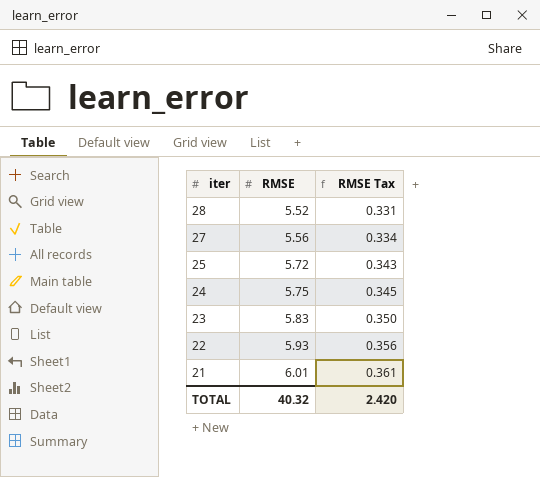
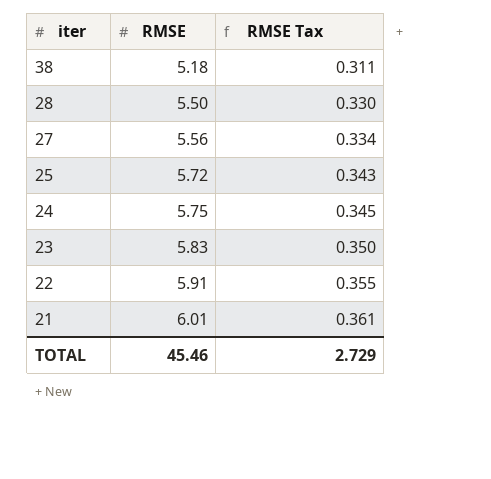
row 38: none -> 5.18 | 0.311
28 | RMSE: 5.52 -> 5.50
28 | RMSE Tax: 0.331 -> 0.330
22 | RMSE: 5.93 -> 5.91
22 | RMSE Tax: 0.356 -> 0.355
TOTAL | RMSE: 40.32 -> 45.46
TOTAL | RMSE Tax: 2.420 -> 2.729

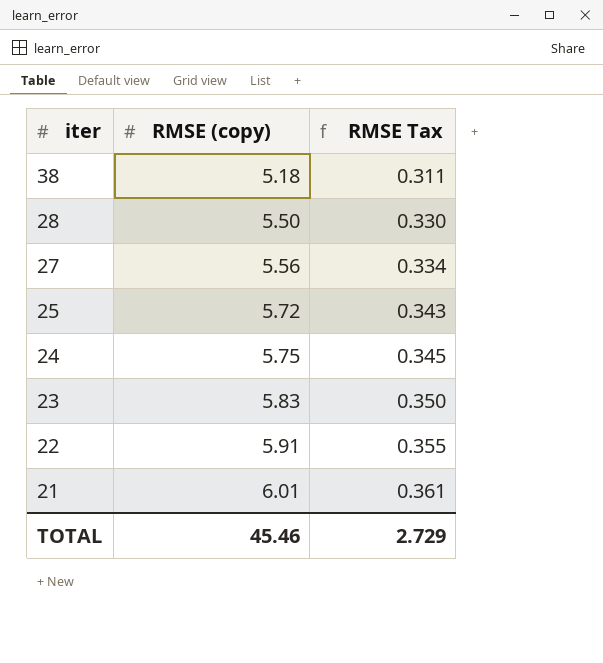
column name: RMSE -> RMSE (copy)

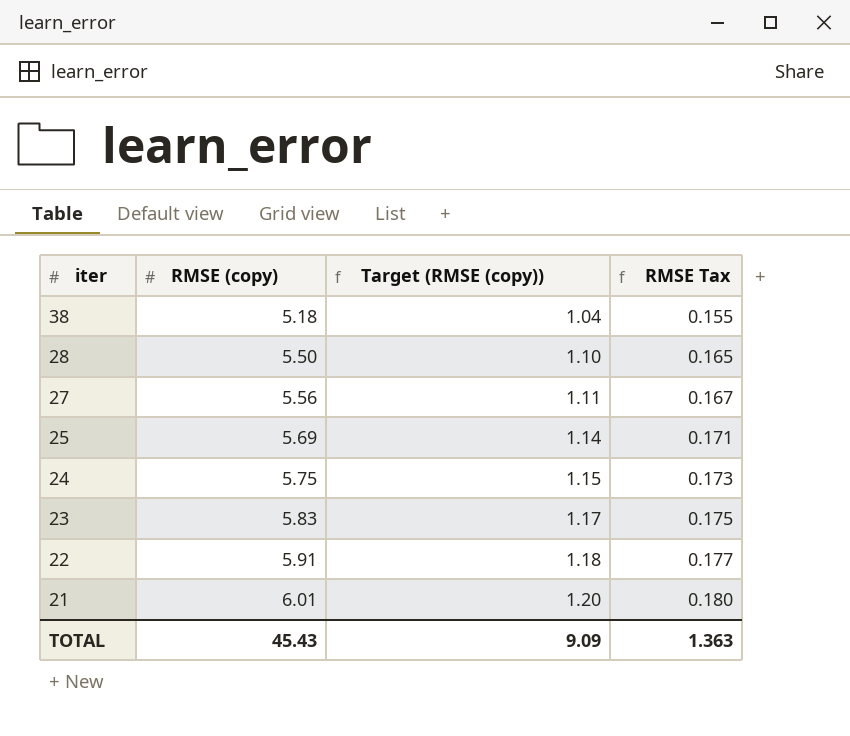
column Target (RMSE (copy)) | formula: none -> [RMSE (copy)] * 0.2
column RMSE Tax | formula: [RMSE (copy)] * 0.06 -> [RMSE (copy)] * 0.03
25 | RMSE (copy): 5.72 -> 5.69
TOTAL | RMSE (copy): 45.46 -> 45.43
TOTAL | RMSE Tax: 2.729 -> 1.363

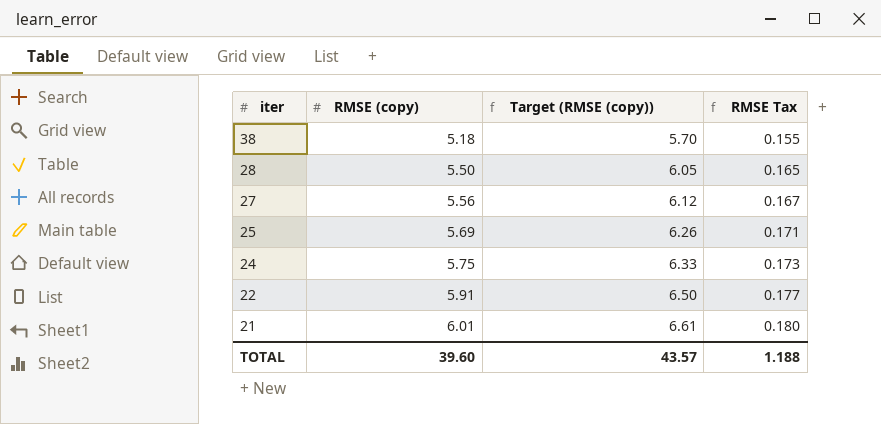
column Target (RMSE (copy)) | formula: [RMSE (copy)] * 0.2 -> [RMSE (copy)] * 1.1
row 23: 5.83 | 1.17 | 0.175 -> none
TOTAL | RMSE (copy): 45.43 -> 39.60
TOTAL | Target (RMSE (copy)): 9.09 -> 43.57
TOTAL | RMSE Tax: 1.363 -> 1.188

